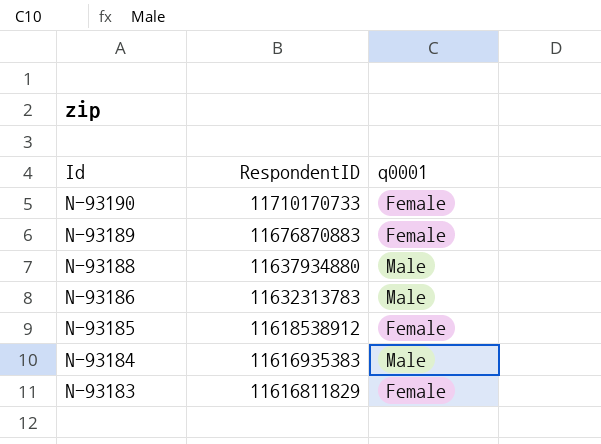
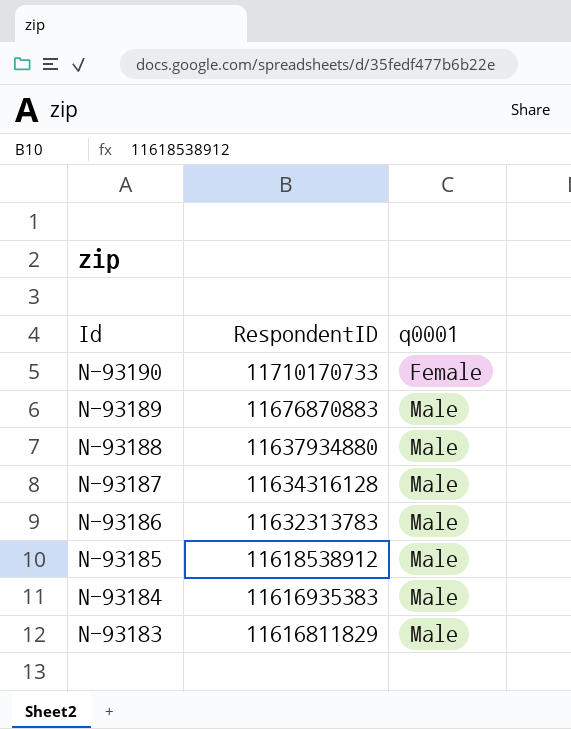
N-93189 | q0001: Female -> Male
row N-93187: none -> 11634316128 | Male
N-93185 | q0001: Female -> Male
N-93183 | q0001: Female -> Male

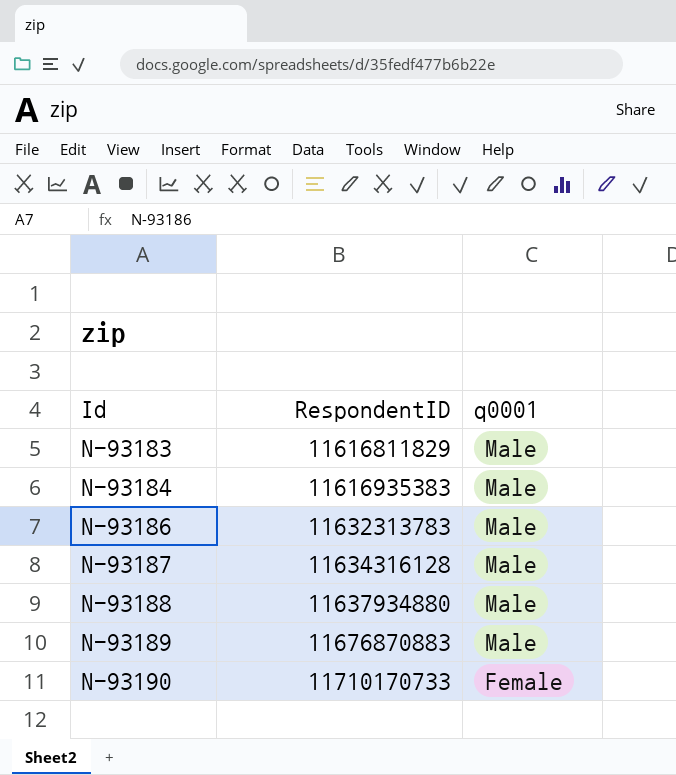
row order: Id descending -> Id ascending
row N-93185: 11618538912 | Male -> none

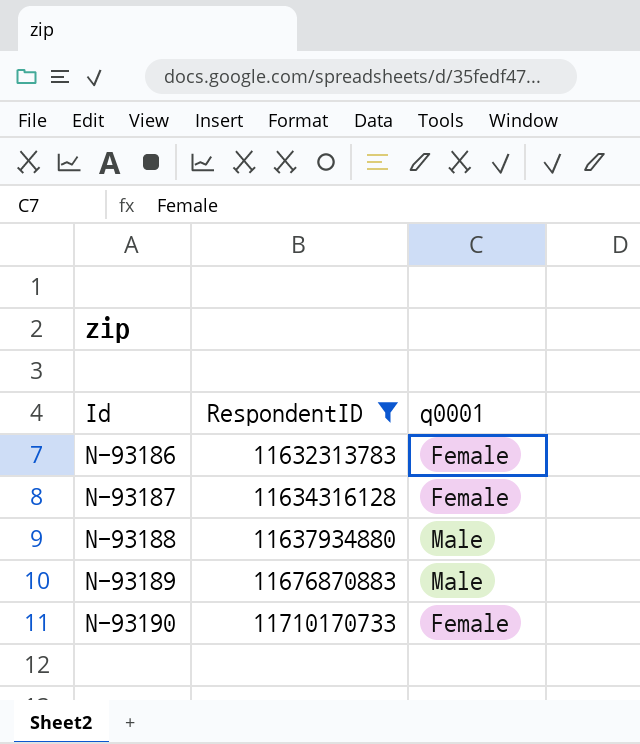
filter: none -> RespondentID >= 11632313783
N-93186 | q0001: Male -> Female
N-93187 | q0001: Male -> Female

